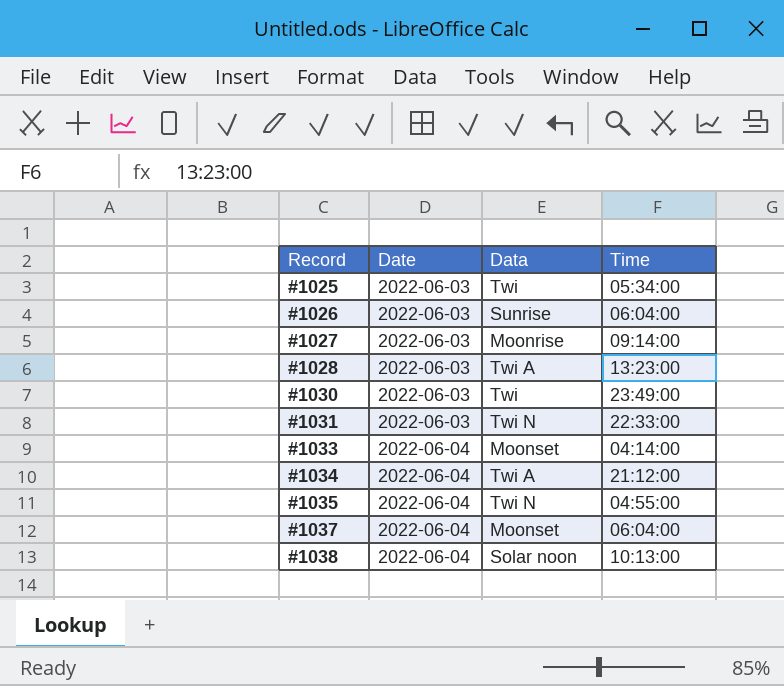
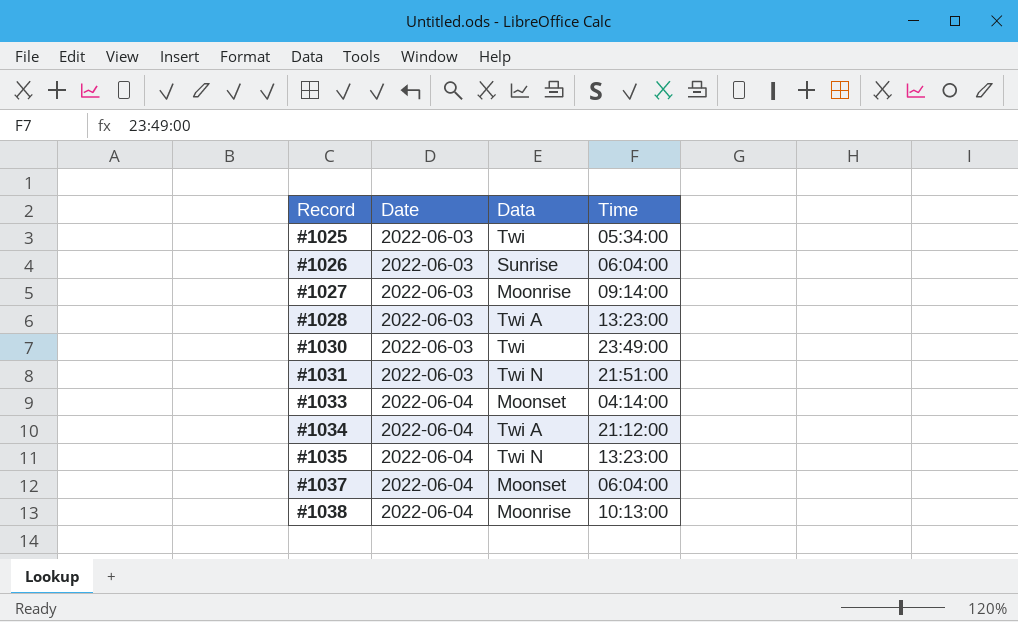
#1031 | Time: 22:33:00 -> 21:51:00
#1035 | Time: 04:55:00 -> 13:23:00
#1038 | Data: Solar noon -> Moonrise

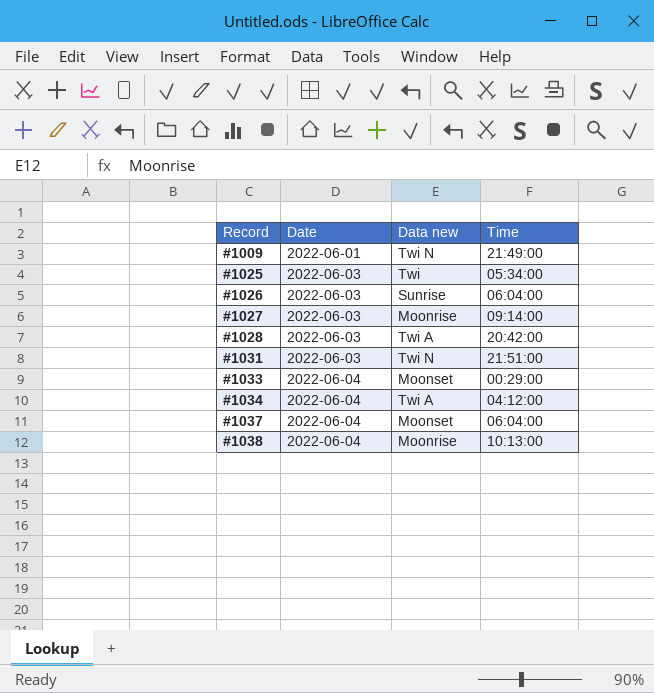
column name: Data -> Data new
row #1030: 2022-06-03 | Twi | 23:49:00 -> none
row #1035: 2022-06-04 | Twi N | 13:23:00 -> none
row #1009: none -> 2022-06-01 | Twi N | 21:49:00
#1028 | Time: 13:23:00 -> 20:42:00
#1033 | Time: 04:14:00 -> 00:29:00
#1034 | Time: 21:12:00 -> 04:12:00

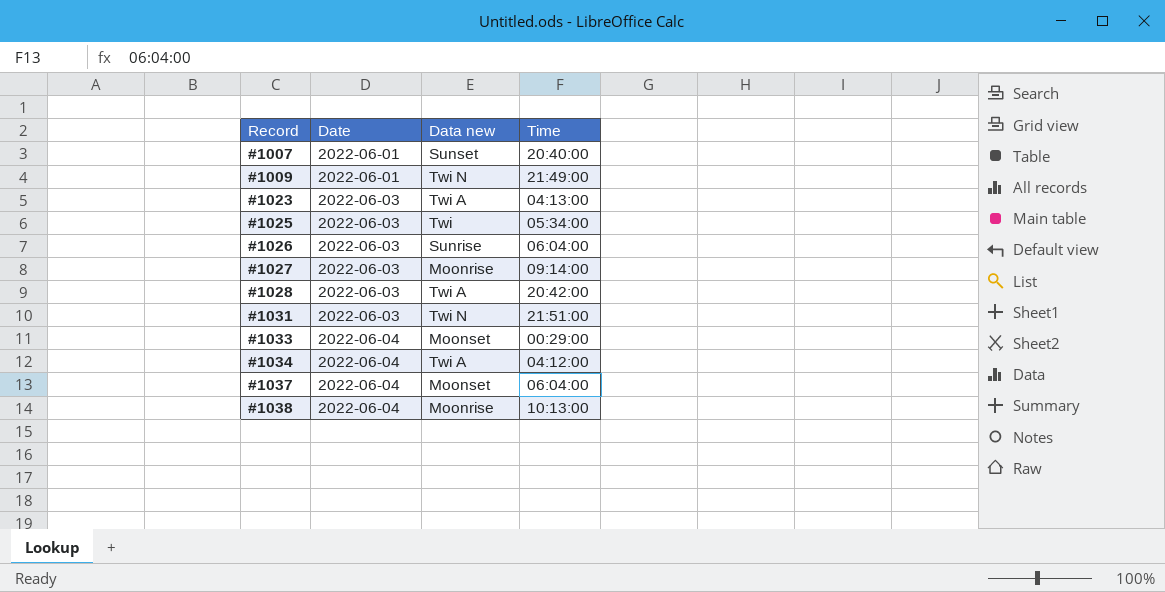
row #1007: none -> 2022-06-01 | Sunset | 20:40:00
row #1023: none -> 2022-06-03 | Twi A | 04:13:00

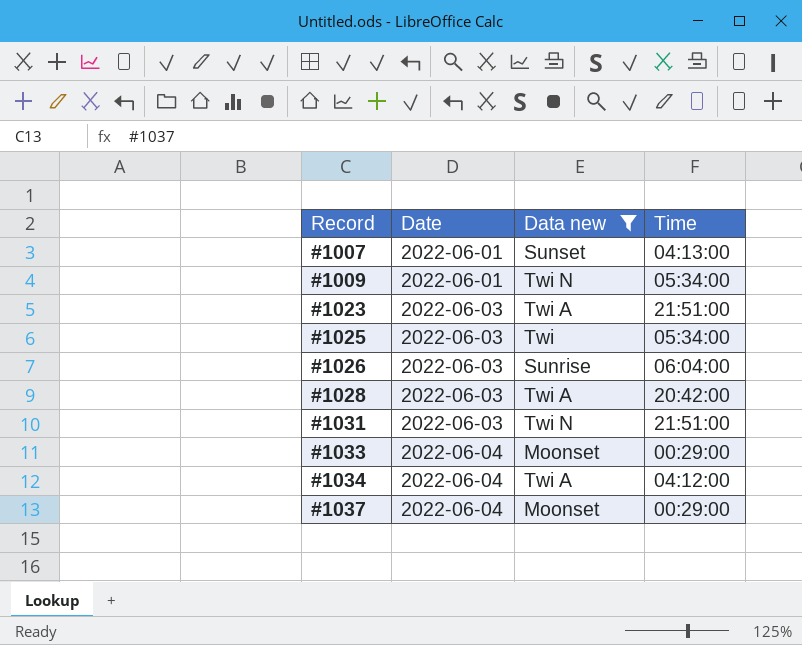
filter: none -> Data new != Moonrise
#1007 | Time: 20:40:00 -> 04:13:00
#1009 | Time: 21:49:00 -> 05:34:00
#1023 | Time: 04:13:00 -> 21:51:00
#1037 | Time: 06:04:00 -> 00:29:00

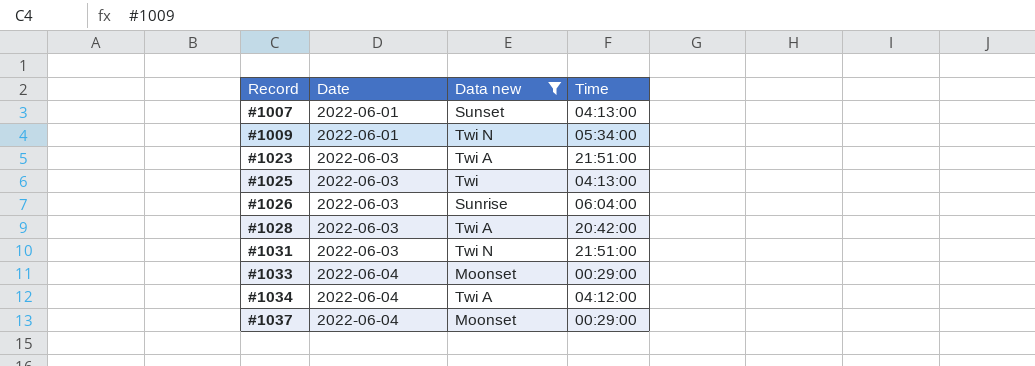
#1025 | Time: 05:34:00 -> 04:13:00

